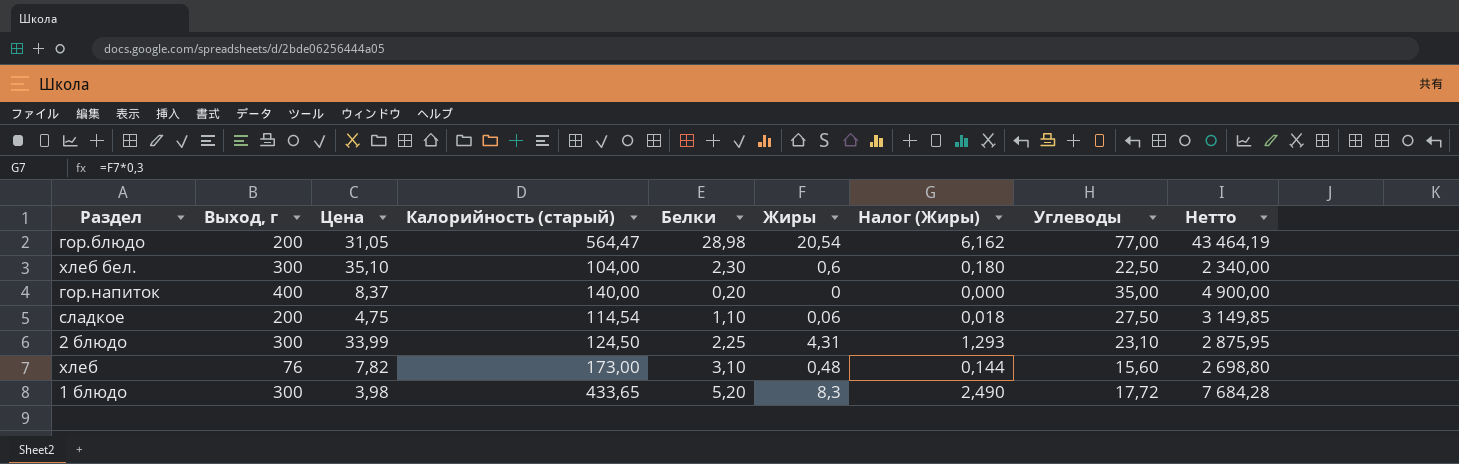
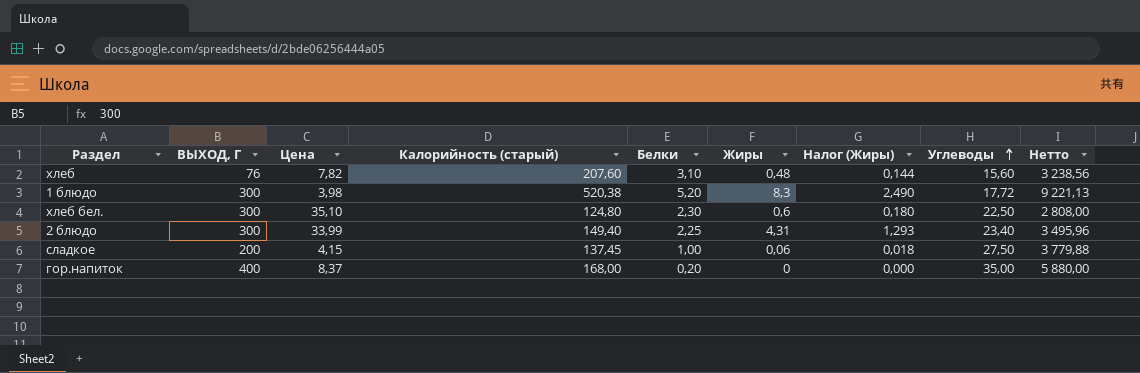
row order: none -> Углеводы ascending
column name: Выход, г -> ВЫХОД, Г
row гор.блюдо: 200 | 31,05 | 564,47 | 28,98 | 20,54 | 6,162 | 77,00 | 43 464,19 -> none
хлеб | Калорийность (старый): 173,00 -> 207,60
хлеб | Нетто: 2 698,80 -> 3 238,56
1 блюдо | Калорийность (старый): 433,65 -> 520,38
1 блюдо | Нетто: 7 684,28 -> 9 221,13
хлеб бел. | Калорийность (старый): 104,00 -> 124,80
хлеб бел. | Нетто: 2 340,00 -> 2 808,00
2 блюдо | Калорийность (старый): 124,50 -> 149,40
2 блюдо | Углеводы: 23,10 -> 23,40
2 блюдо | Нетто: 2 875,95 -> 3 495,96
сладкое | Цена: 4,75 -> 4,15
сладкое | Калорийность (старый): 114,54 -> 137,45
сладкое | Белки: 1,10 -> 1,00
сладкое | Нетто: 3 149,85 -> 3 779,88
гор.напиток | Калорийность (старый): 140,00 -> 168,00
гор.напиток | Нетто: 4 900,00 -> 5 880,00

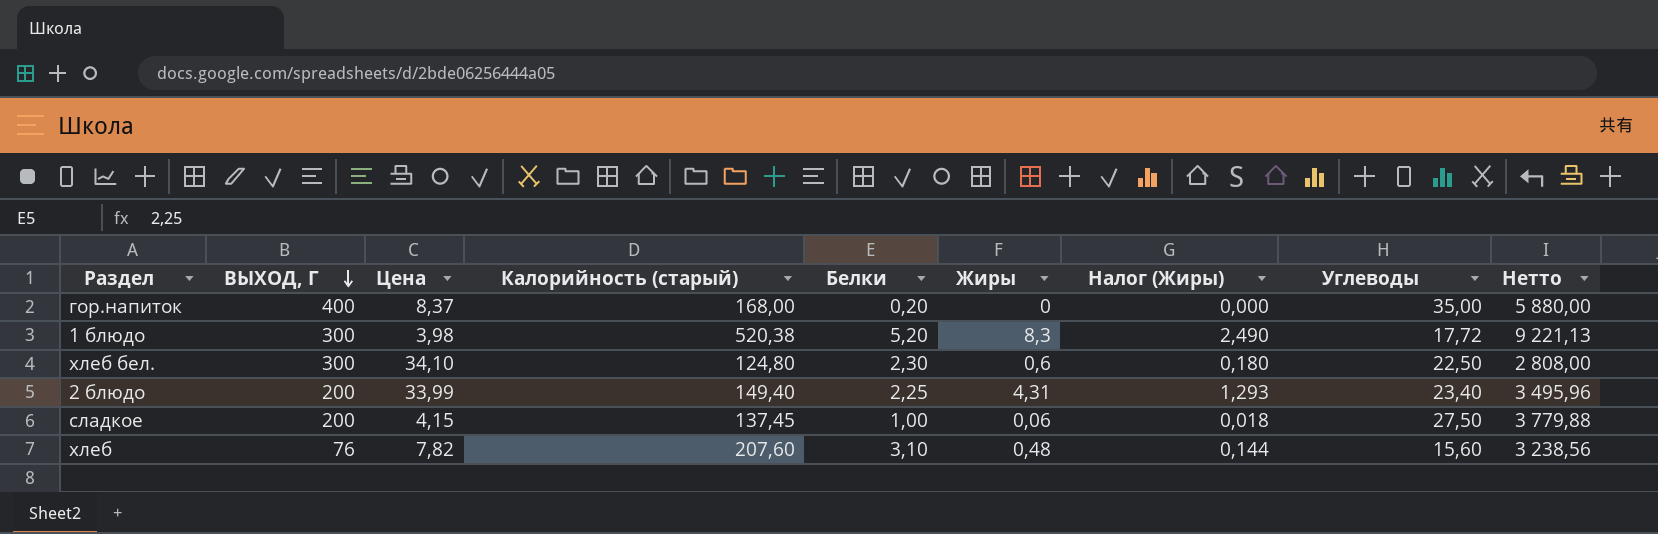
row order: Углеводы ascending -> ВЫХОД, Г descending
хлеб бел. | Цена: 35,10 -> 34,10
2 блюдо | ВЫХОД, Г: 300 -> 200

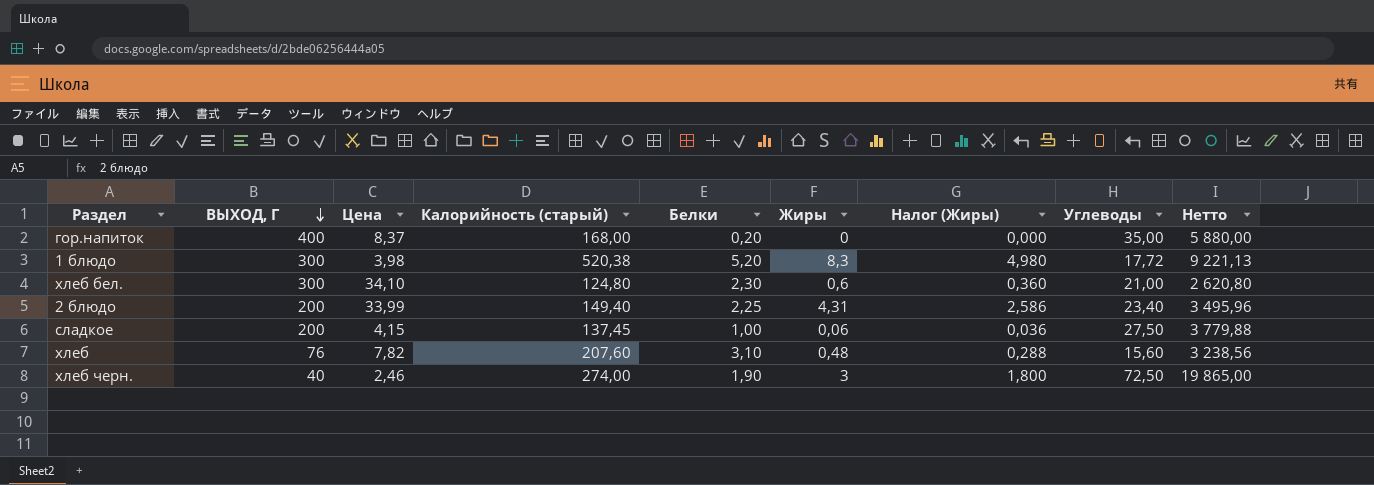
column Налог (Жиры) | formula: [Жиры] * 0,3 -> [Жиры] * 0,6
хлеб бел. | Углеводы: 22,50 -> 21,00
хлеб бел. | Нетто: 2 808,00 -> 2 620,80
row хлеб черн.: none -> 40 | 2,46 | 274,00 | 1,90 | 3 | 1,800 | 72,50 | 19 865,00

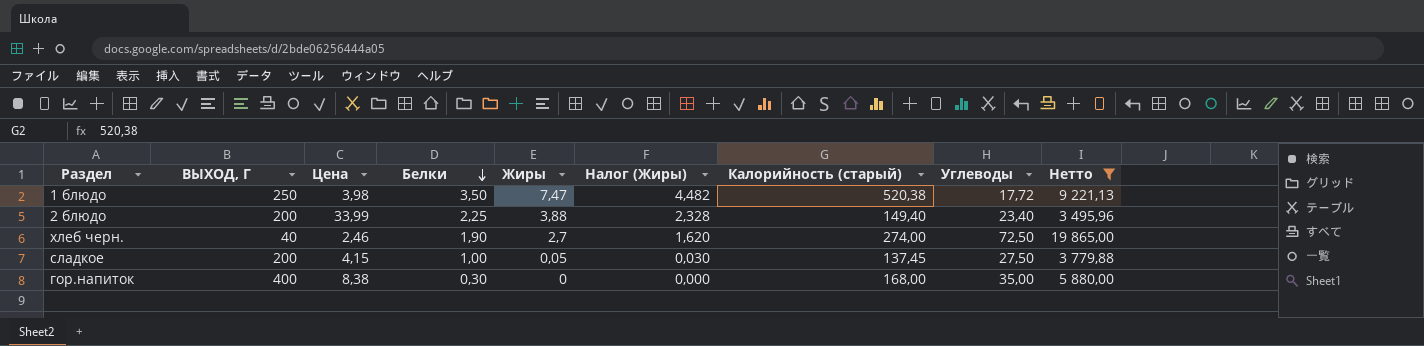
filter: none -> Нетто >= 3 495,96
row order: ВЫХОД, Г descending -> Белки descending
column Калорийность (старый) | position: 4 -> 7
1 блюдо | ВЫХОД, Г: 300 -> 250
1 блюдо | Белки: 5,20 -> 3,50
1 блюдо | Жиры: 8,3 -> 7,47
1 блюдо | Налог (Жиры): 4,980 -> 4,482
2 блюдо | Жиры: 4,31 -> 3,88
2 блюдо | Налог (Жиры): 2,586 -> 2,328
хлеб черн. | Жиры: 3 -> 2,7
хлеб черн. | Налог (Жиры): 1,800 -> 1,620
сладкое | Жиры: 0,06 -> 0,05
сладкое | Налог (Жиры): 0,036 -> 0,030
гор.напиток | Цена: 8,37 -> 8,38
гор.напиток | Белки: 0,20 -> 0,30

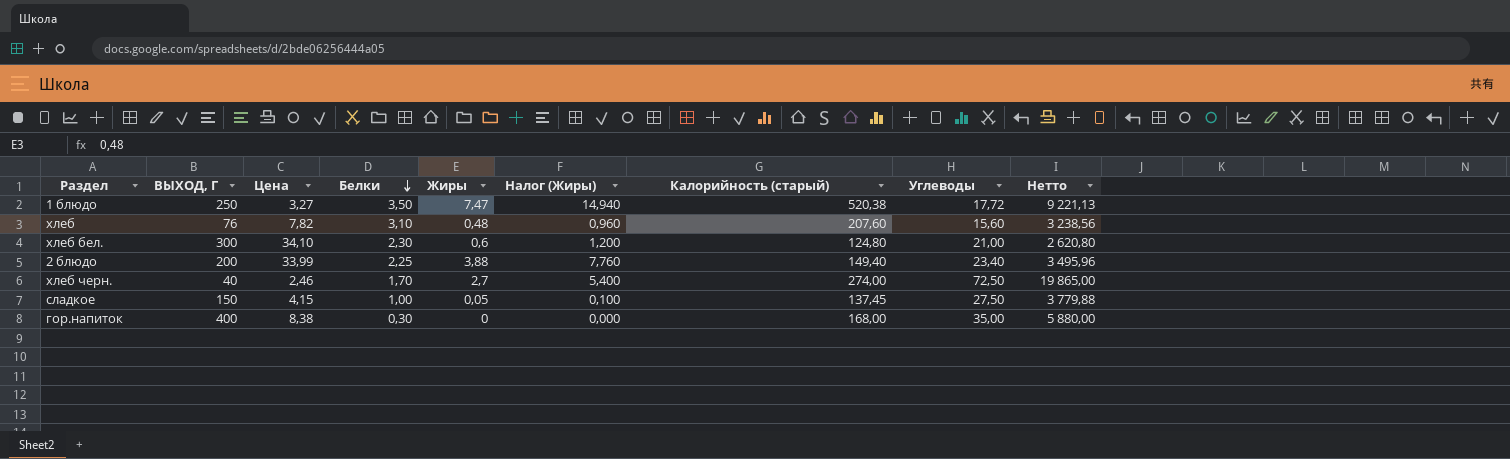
filter: Нетто >= 3 495,96 -> none
column Налог (Жиры) | formula: [Жиры] * 0,6 -> [Жиры] * 2
1 блюдо | Цена: 3,98 -> 3,27
хлеб черн. | Белки: 1,90 -> 1,70
сладкое | ВЫХОД, Г: 200 -> 150

